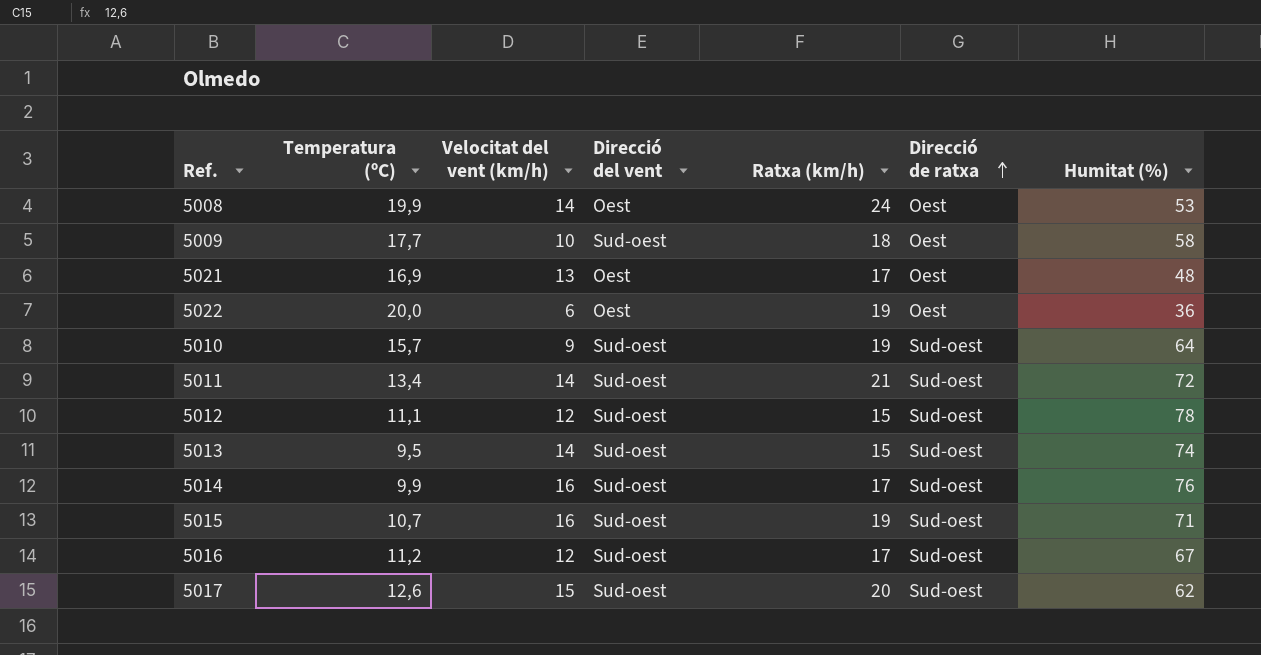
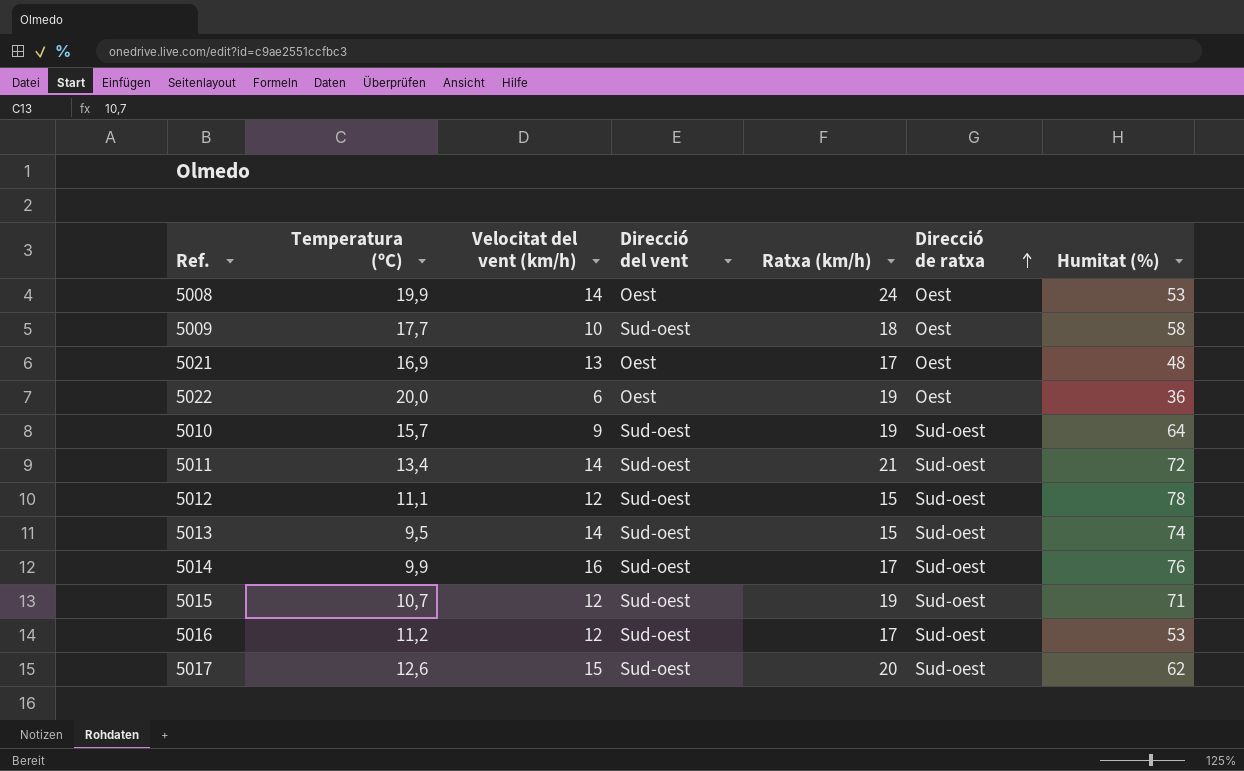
5015 | Velocitat del vent (km/h): 16 -> 12
5016 | Humitat (%): 67 -> 53

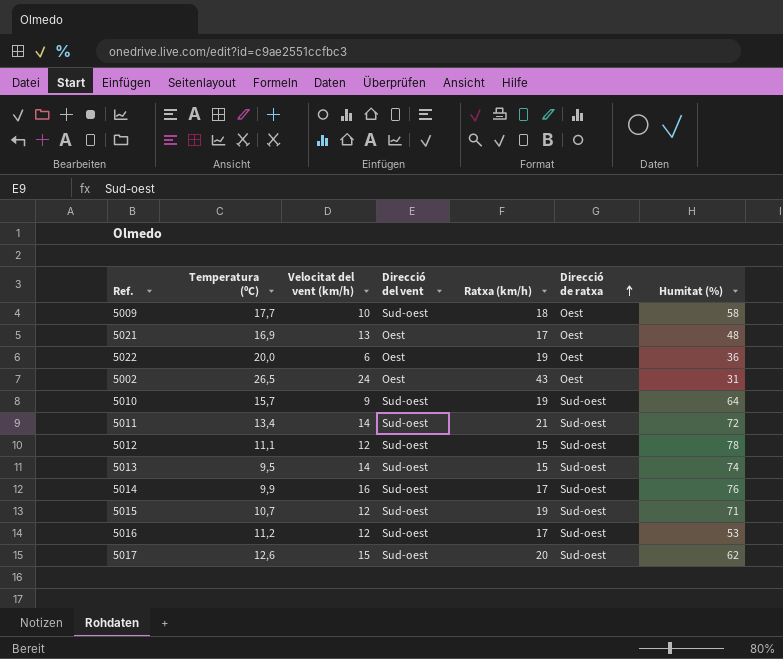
row 5008: 19,9 | 14 | Oest | 24 | Oest | 53 -> none
row 5002: none -> 26,5 | 24 | Oest | 43 | Oest | 31

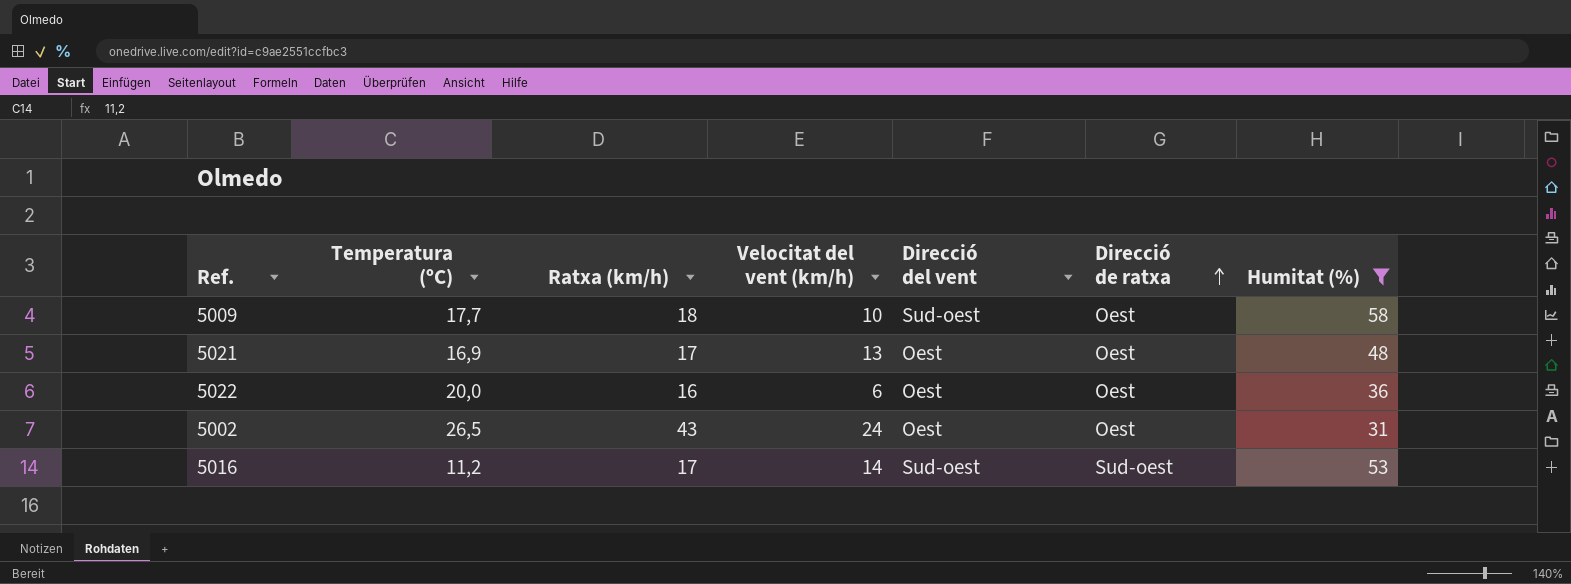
filter: none -> Humitat (%) <= 58
column Ratxa (km/h) | position: 5 -> 3
5022 | Ratxa (km/h): 19 -> 16
5016 | Velocitat del vent (km/h): 12 -> 14

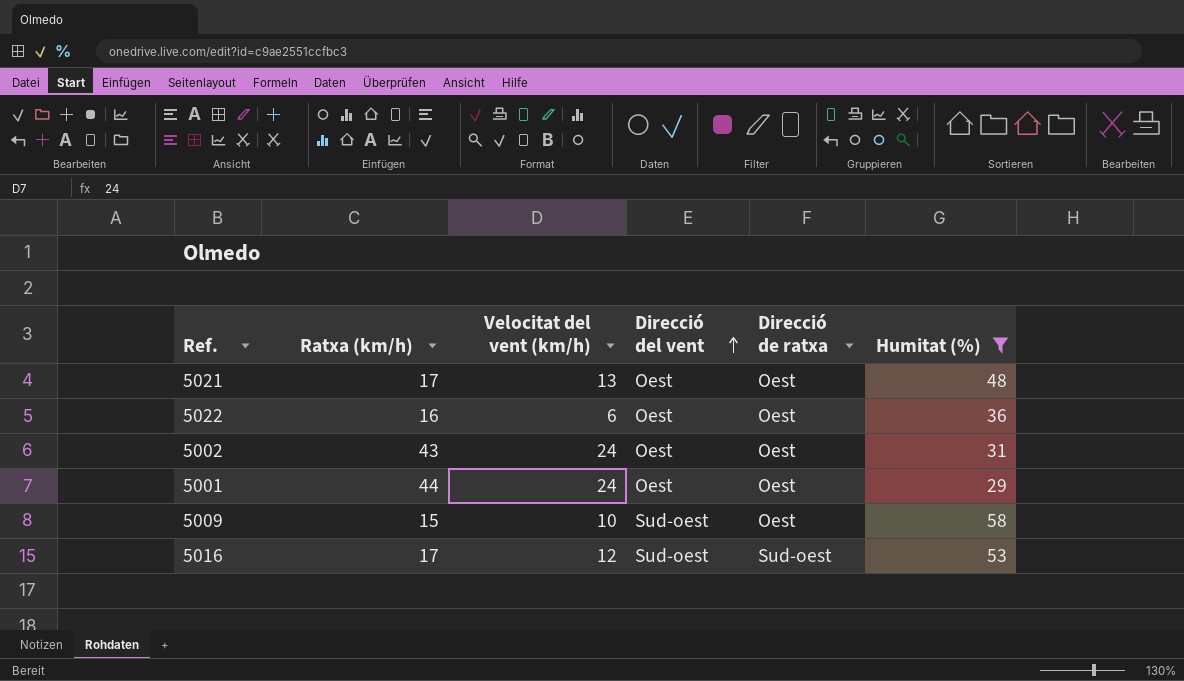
row order: Direcció de ratxa ascending -> Direcció del vent ascending
column Temperatura (ºC) | position: 2 -> none
row 5001: none -> 44 | 24 | Oest | Oest | 29
5009 | Ratxa (km/h): 18 -> 15
5016 | Velocitat del vent (km/h): 14 -> 12

